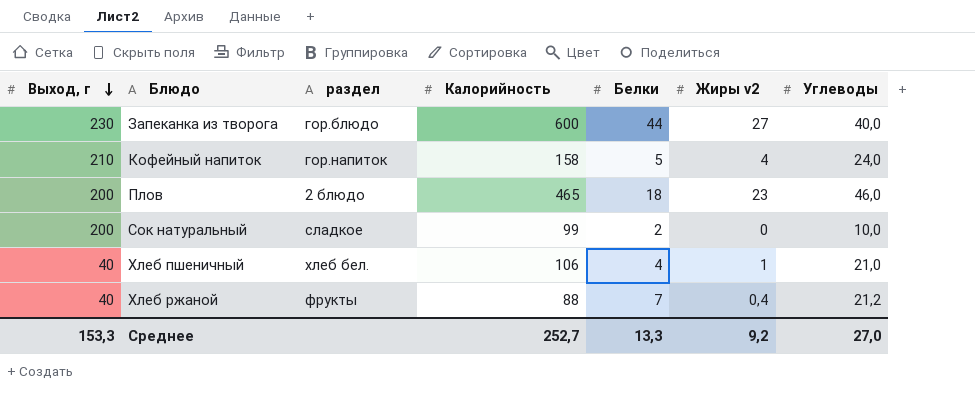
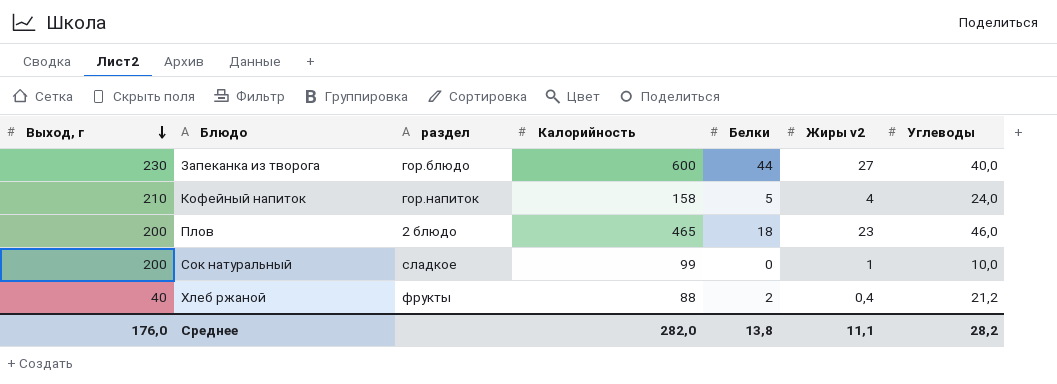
row Хлеб пшеничный: 40 | хлеб бел. | 106 | 4 | 1 | 21,0 -> none
Сок натуральный | Белки: 2 -> 0
Сок натуральный | Жиры v2: 0 -> 1
Хлеб ржаной | Белки: 7 -> 2
Среднее | Выход, г: 153,3 -> 176,0
Среднее | Калорийность: 252,7 -> 282,0
Среднее | Белки: 13,3 -> 13,8
Среднее | Жиры v2: 9,2 -> 11,1
Среднее | Углеводы: 27,0 -> 28,2

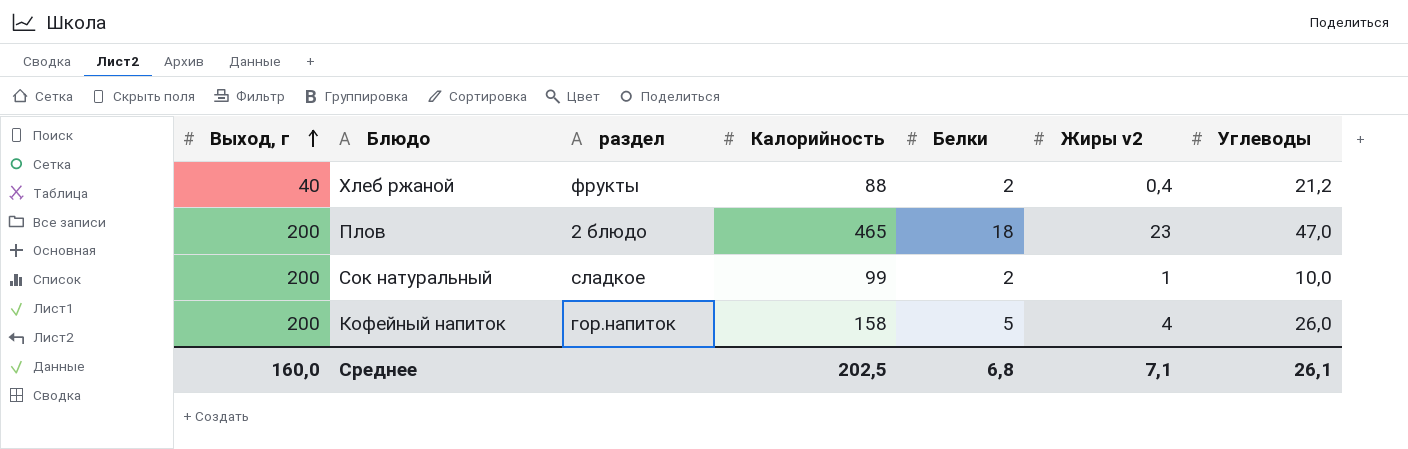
row order: Выход, г descending -> Выход, г ascending
row Запеканка из творога: 230 | гор.блюдо | 600 | 44 | 27 | 40,0 -> none
Плов | Углеводы: 46,0 -> 47,0
Сок натуральный | Белки: 0 -> 2
Кофейный напиток | Выход, г: 210 -> 200
Кофейный напиток | Углеводы: 24,0 -> 26,0
Среднее | Выход, г: 176,0 -> 160,0
Среднее | Калорийность: 282,0 -> 202,5
Среднее | Белки: 13,8 -> 6,8
Среднее | Жиры v2: 11,1 -> 7,1
Среднее | Углеводы: 28,2 -> 26,1

